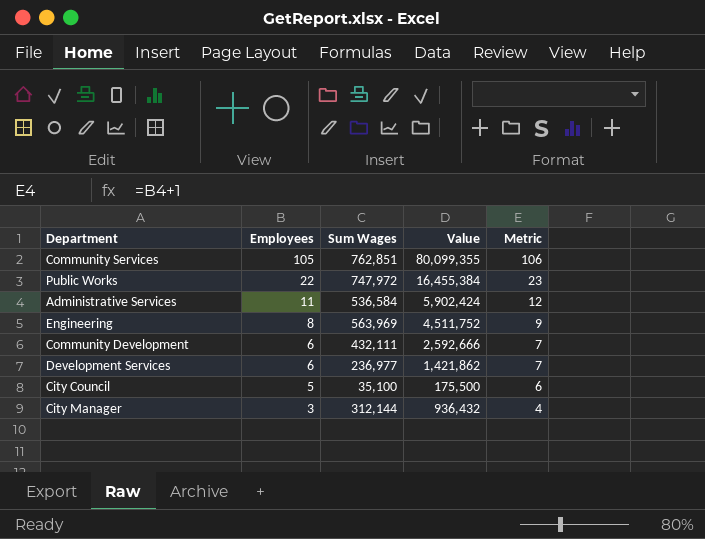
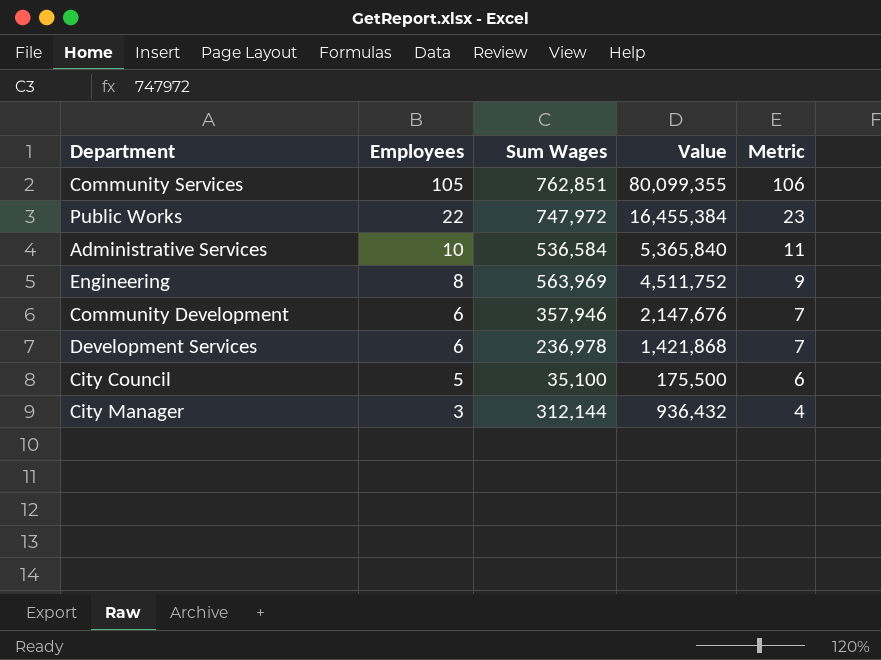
Administrative Services | Employees: 11 -> 10
Administrative Services | Value: 5,902,424 -> 5,365,840
Administrative Services | Metric: 12 -> 11
Community Development | Sum Wages: 432,111 -> 357,946
Community Development | Value: 2,592,666 -> 2,147,676
Development Services | Sum Wages: 236,977 -> 236,978
Development Services | Value: 1,421,862 -> 1,421,868

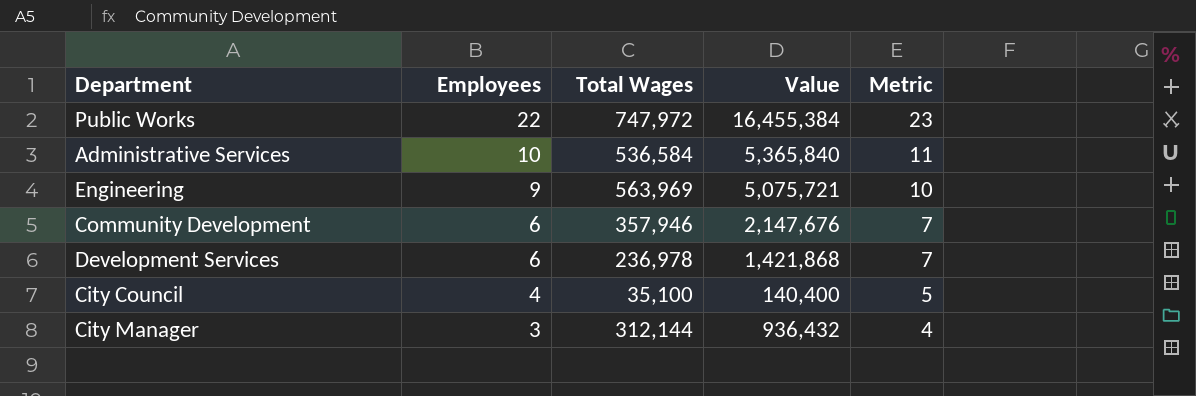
column name: Sum Wages -> Total Wages
row Community Services: 105 | 762,851 | 80,099,355 | 106 -> none
Engineering | Employees: 8 -> 9
Engineering | Value: 4,511,752 -> 5,075,721
Engineering | Metric: 9 -> 10
City Council | Employees: 5 -> 4
City Council | Value: 175,500 -> 140,400
City Council | Metric: 6 -> 5

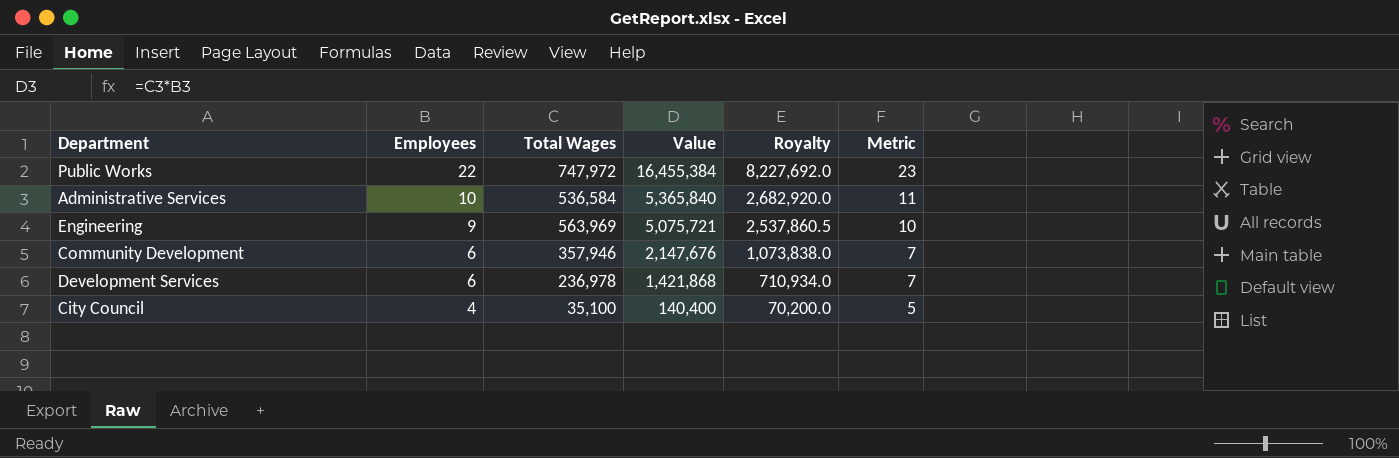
column Royalty | formula: none -> [Value] * 0.5
row City Manager: 3 | 312,144 | 936,432 | 4 -> none

